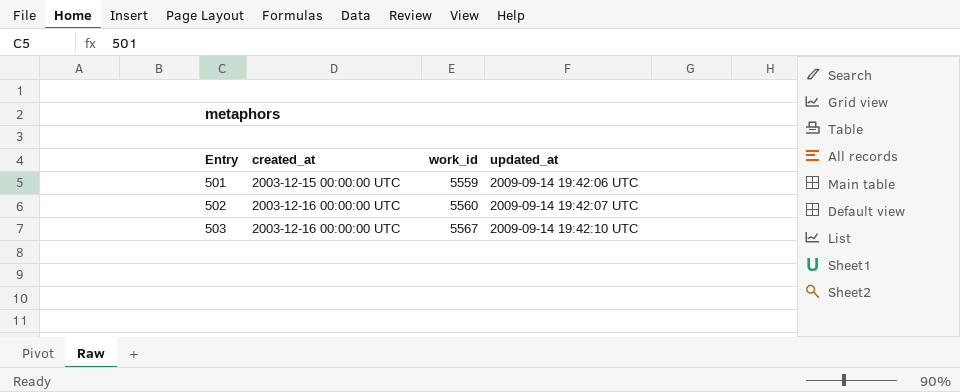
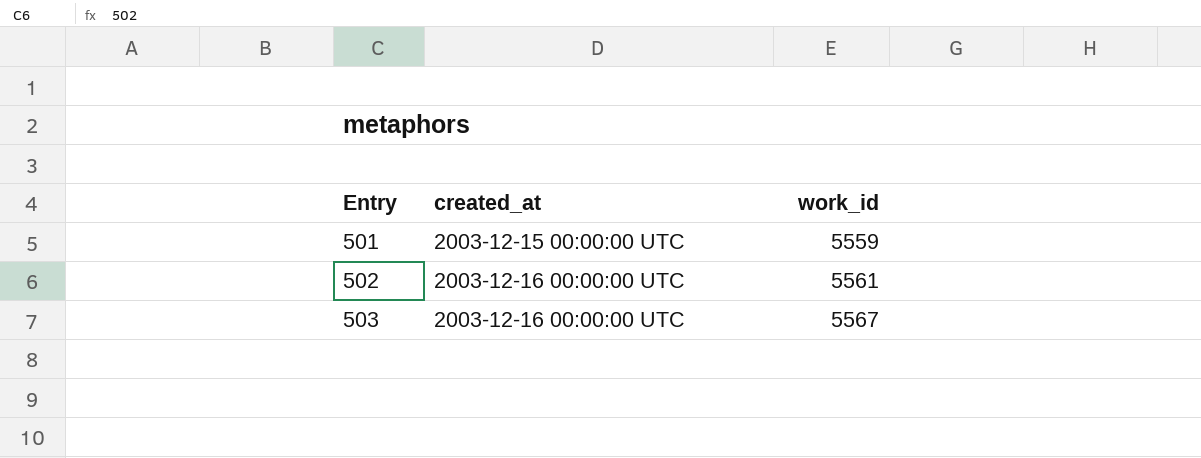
column updated_at | position: 4 -> none
502 | work_id: 5560 -> 5561

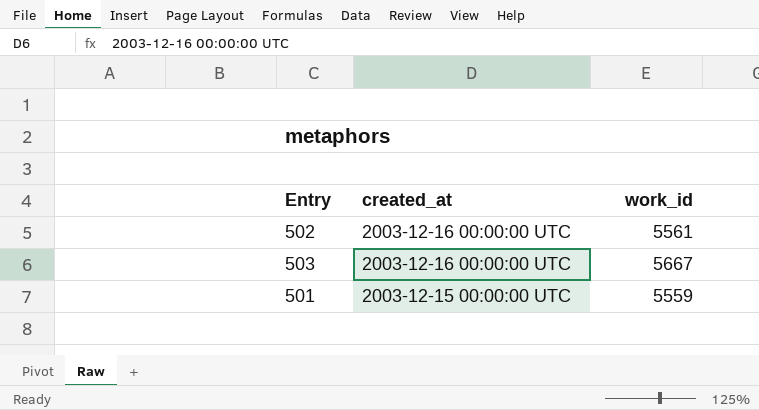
row order: Entry ascending -> created_at descending
503 | work_id: 5567 -> 5667

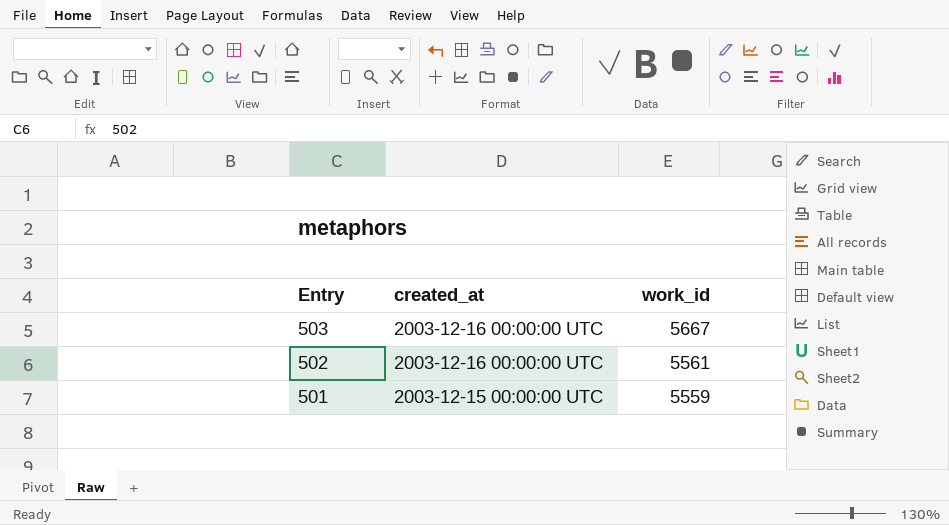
row order: created_at descending -> Entry descending

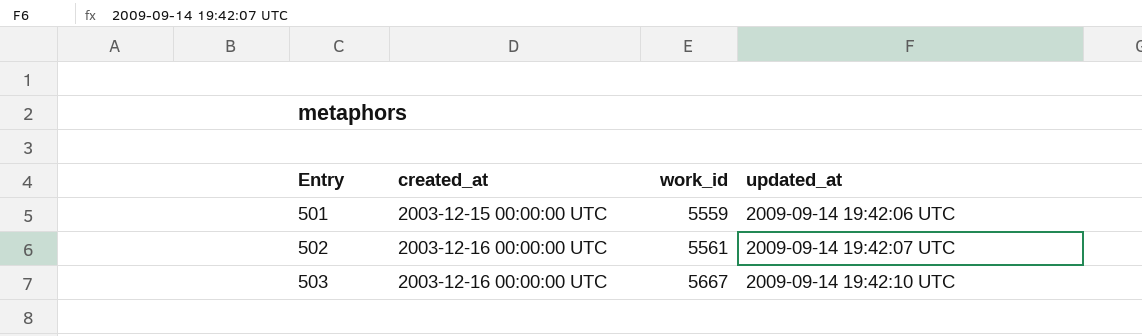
row order: Entry descending -> Entry ascending
column updated_at | position: none -> 4

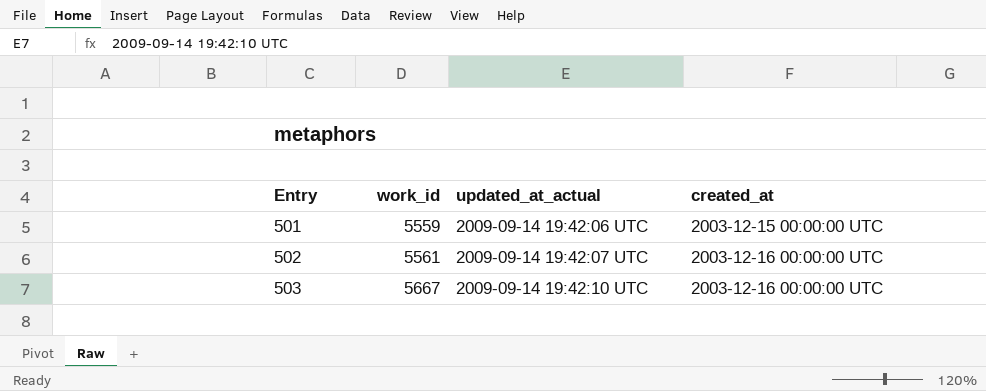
column name: updated_at -> updated_at_actual
column created_at | position: 2 -> 4

